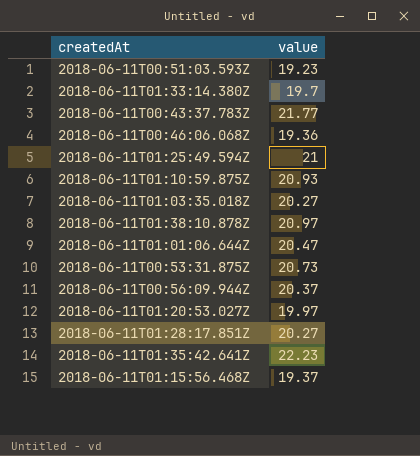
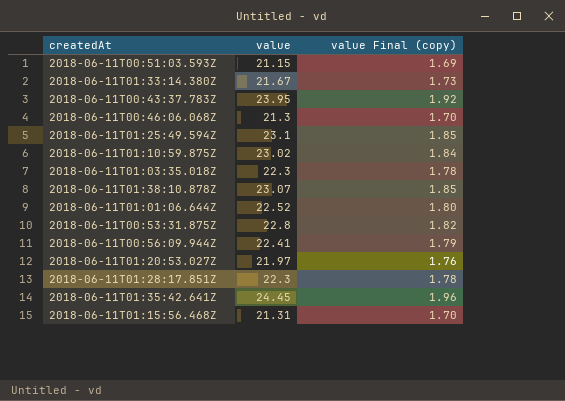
column value Final (copy) | formula: none -> [value] * 0.08
2018-06-11T00:51:03.593Z | value: 19.23 -> 21.15
2018-06-11T01:33:14.380Z | value: 19.7 -> 21.67
2018-06-11T00:43:37.783Z | value: 21.77 -> 23.95
2018-06-11T00:46:06.068Z | value: 19.36 -> 21.3
2018-06-11T01:25:49.594Z | value: 21 -> 23.1
2018-06-11T01:10:59.875Z | value: 20.93 -> 23.02
2018-06-11T01:03:35.018Z | value: 20.27 -> 22.3
2018-06-11T01:38:10.878Z | value: 20.97 -> 23.07
2018-06-11T01:01:06.644Z | value: 20.47 -> 22.52
2018-06-11T00:53:31.875Z | value: 20.73 -> 22.8
2018-06-11T00:56:09.944Z | value: 20.37 -> 22.41
2018-06-11T01:20:53.027Z | value: 19.97 -> 21.97
2018-06-11T01:28:17.851Z | value: 20.27 -> 22.3
2018-06-11T01:35:42.641Z | value: 22.23 -> 24.45
2018-06-11T01:15:56.468Z | value: 19.37 -> 21.31

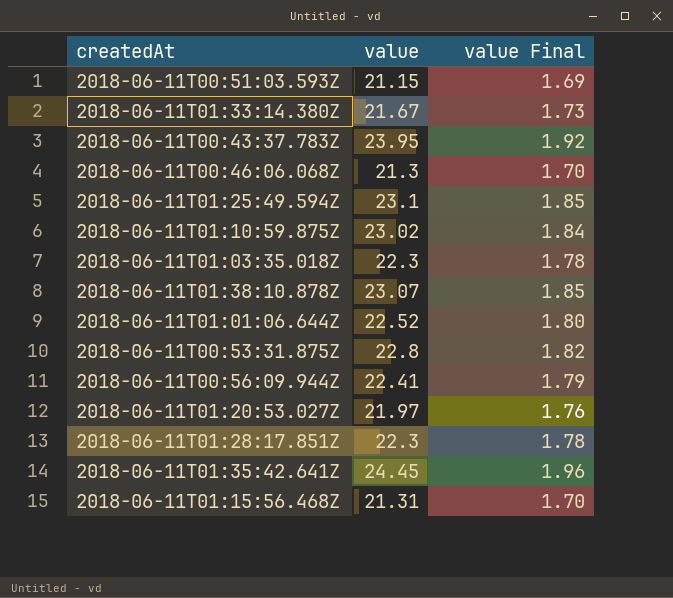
column name: value Final (copy) -> value Final

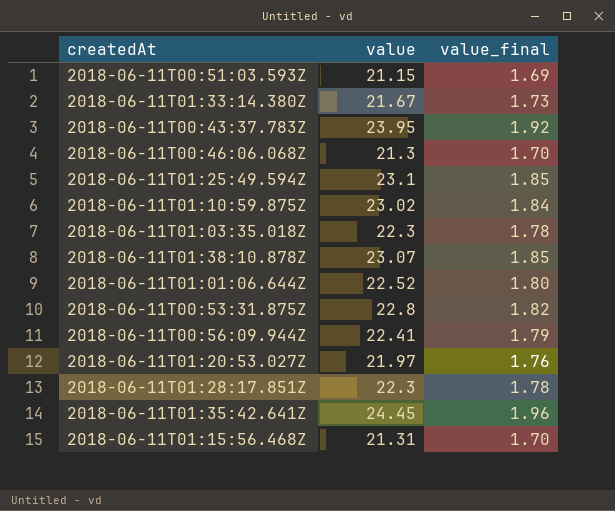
column name: value Final -> value_final

